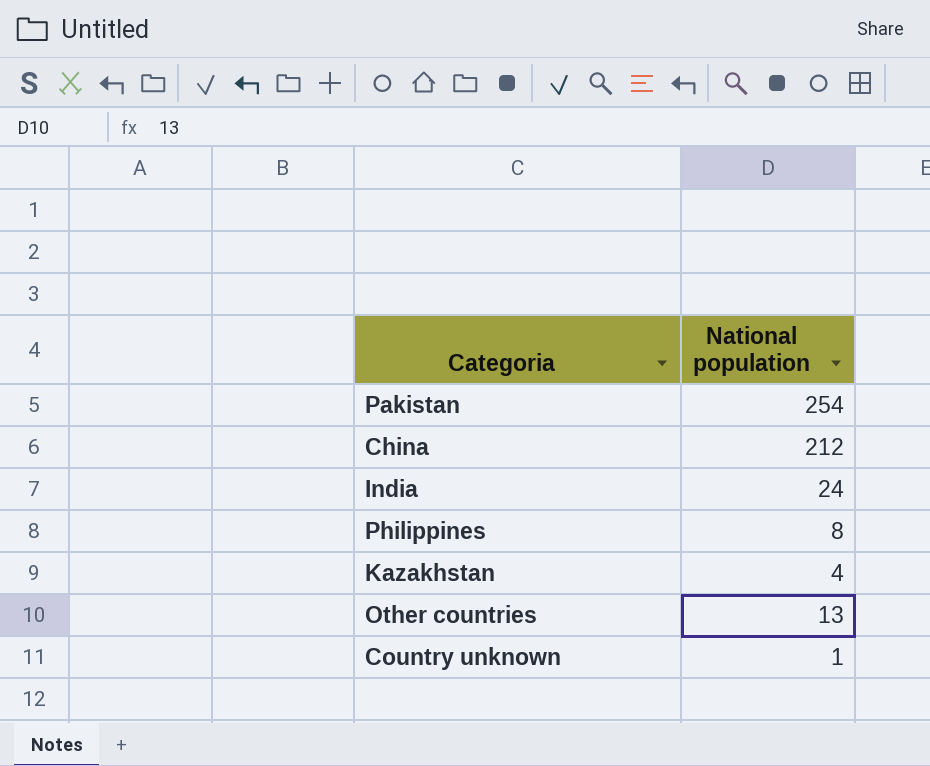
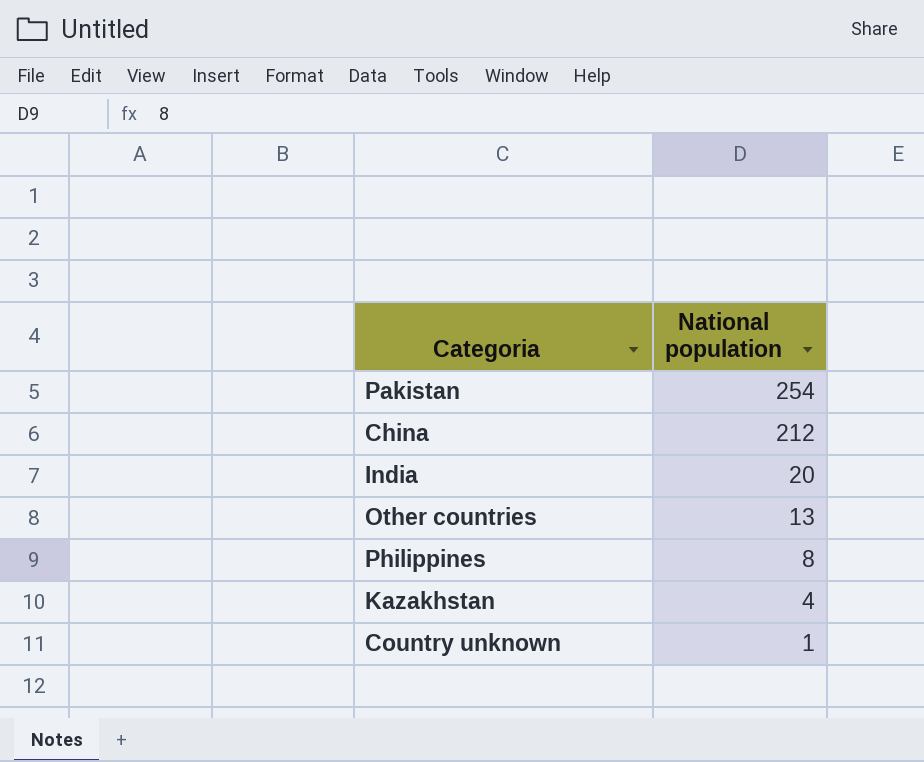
row order: none -> National population descending
India | National population: 24 -> 20

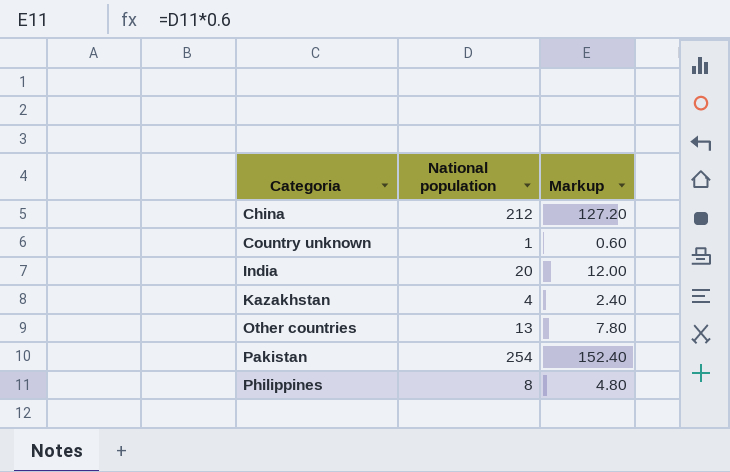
row order: National population descending -> Categoria ascending
column Markup | formula: none -> [National population] * 0.6

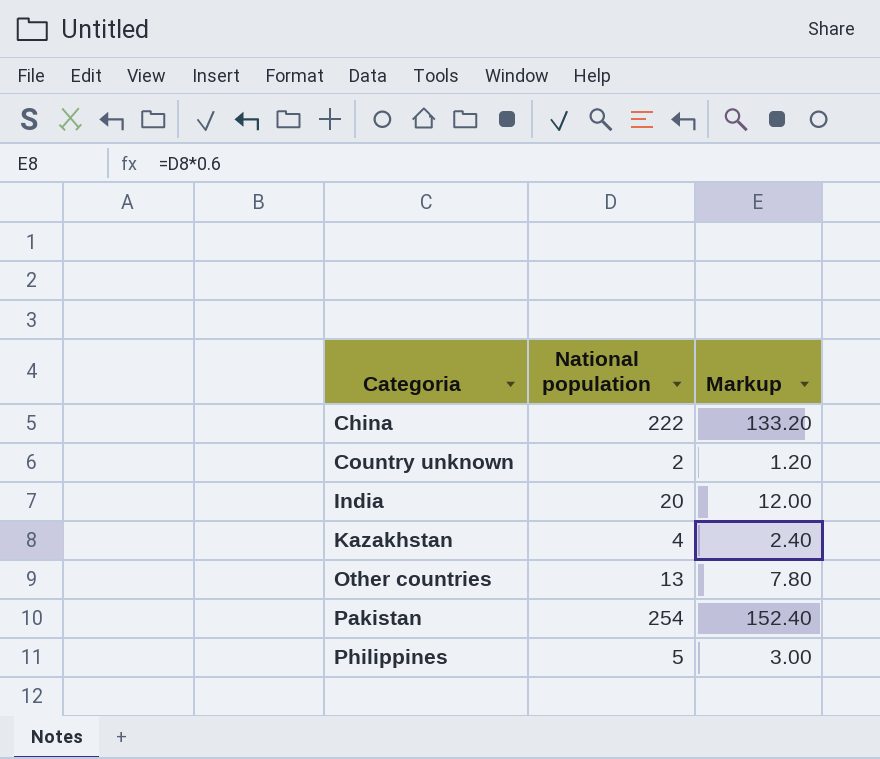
China | National population: 212 -> 222
China | Markup: 127.20 -> 133.20
Country unknown | National population: 1 -> 2
Country unknown | Markup: 0.60 -> 1.20
Philippines | National population: 8 -> 5
Philippines | Markup: 4.80 -> 3.00

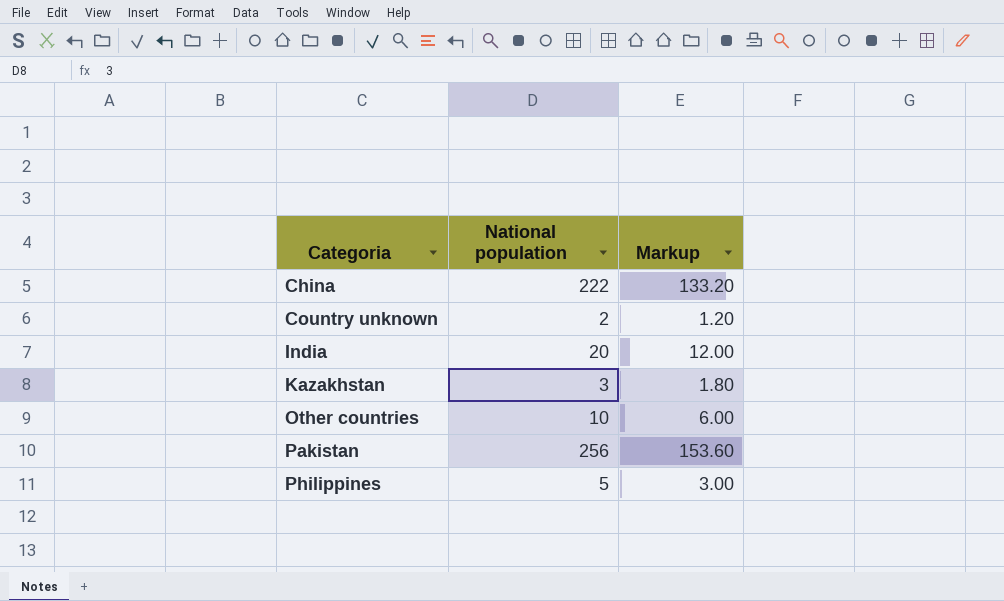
Kazakhstan | National population: 4 -> 3
Kazakhstan | Markup: 2.40 -> 1.80
Other countries | National population: 13 -> 10
Other countries | Markup: 7.80 -> 6.00
Pakistan | National population: 254 -> 256
Pakistan | Markup: 152.40 -> 153.60

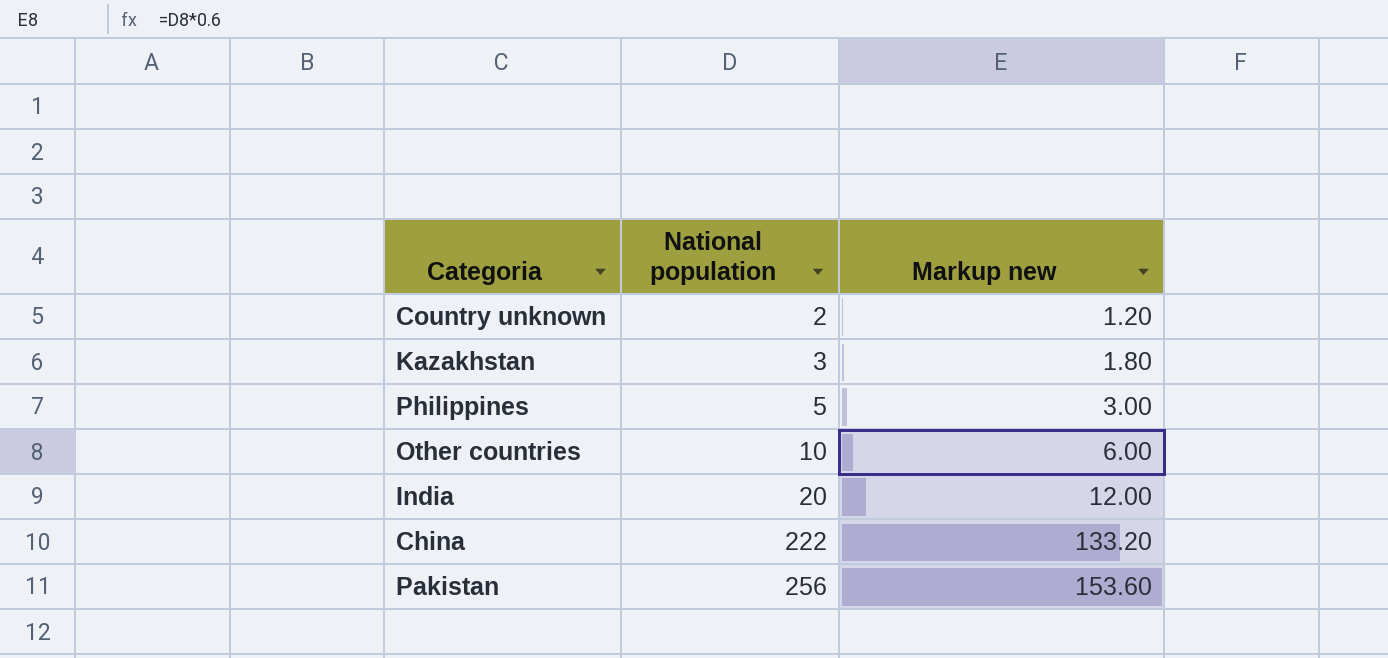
row order: Categoria ascending -> National population ascending
column name: Markup -> Markup new

